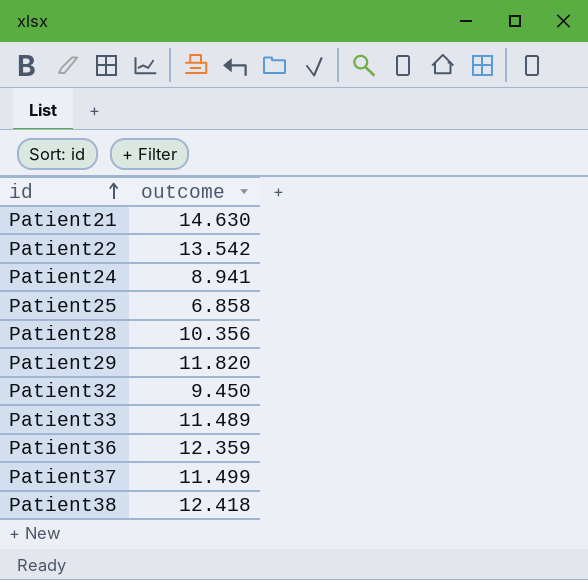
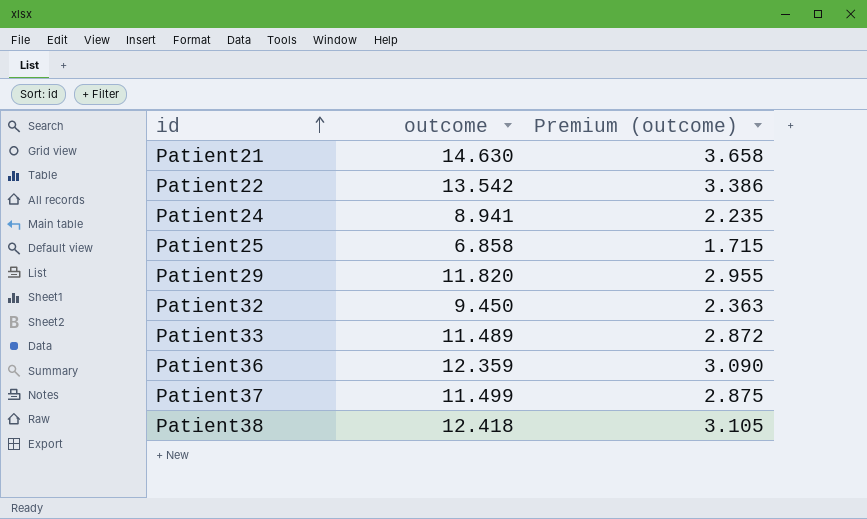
column Premium (outcome) | formula: none -> [outcome] * 0.25
row Patient28: 10.356 -> none

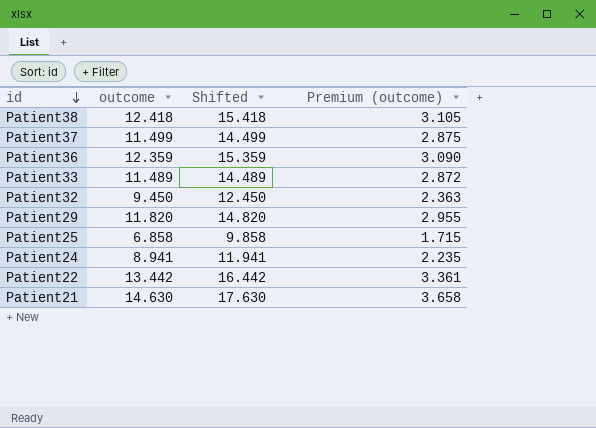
row order: id ascending -> id descending
column Shifted | formula: none -> [outcome] + 3
Patient22 | outcome: 13.542 -> 13.442
Patient22 | Premium (outcome): 3.386 -> 3.361

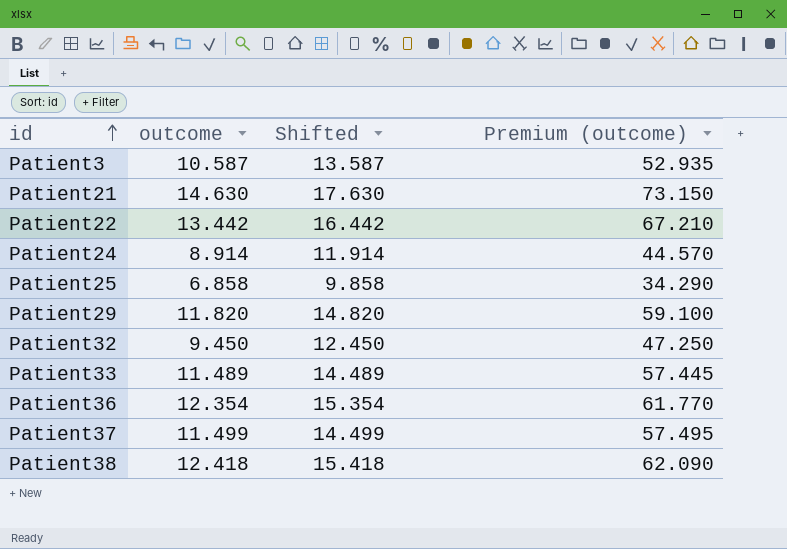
row order: id descending -> id ascending
column Premium (outcome) | formula: [outcome] * 0.25 -> [outcome] * 5
row Patient3: none -> 10.587 | 13.587 | 52.935
Patient24 | outcome: 8.941 -> 8.914
Patient24 | Shifted: 11.941 -> 11.914
Patient36 | outcome: 12.359 -> 12.354
Patient36 | Shifted: 15.359 -> 15.354

